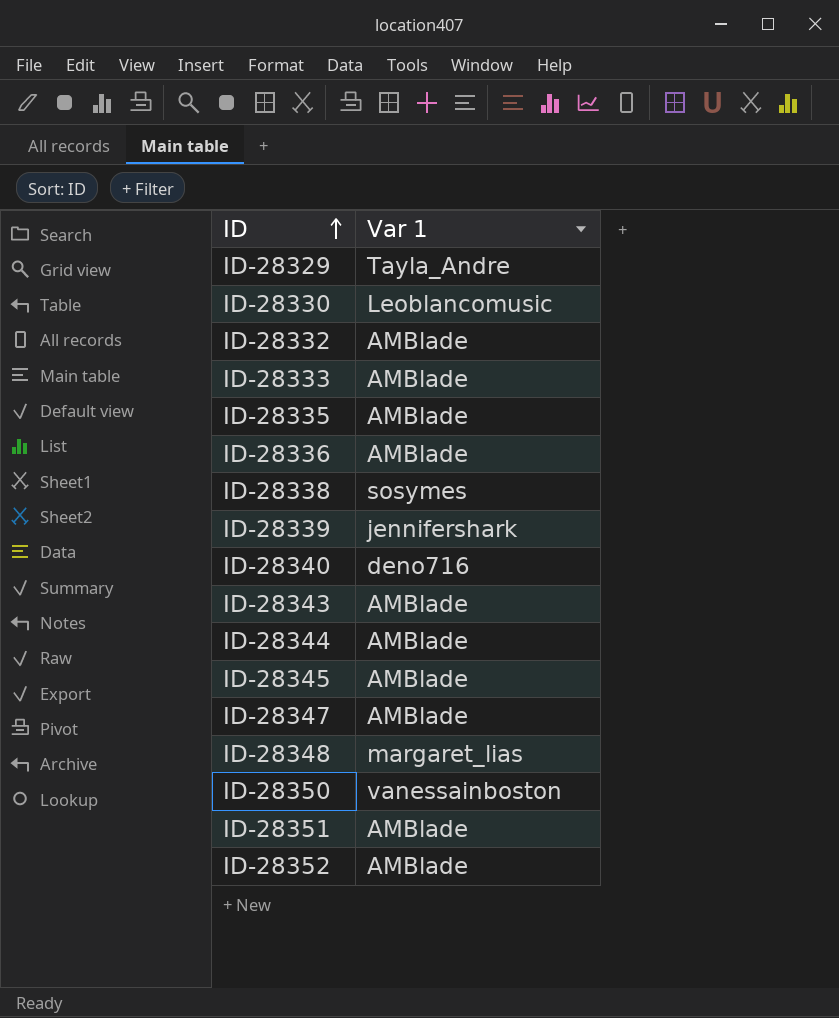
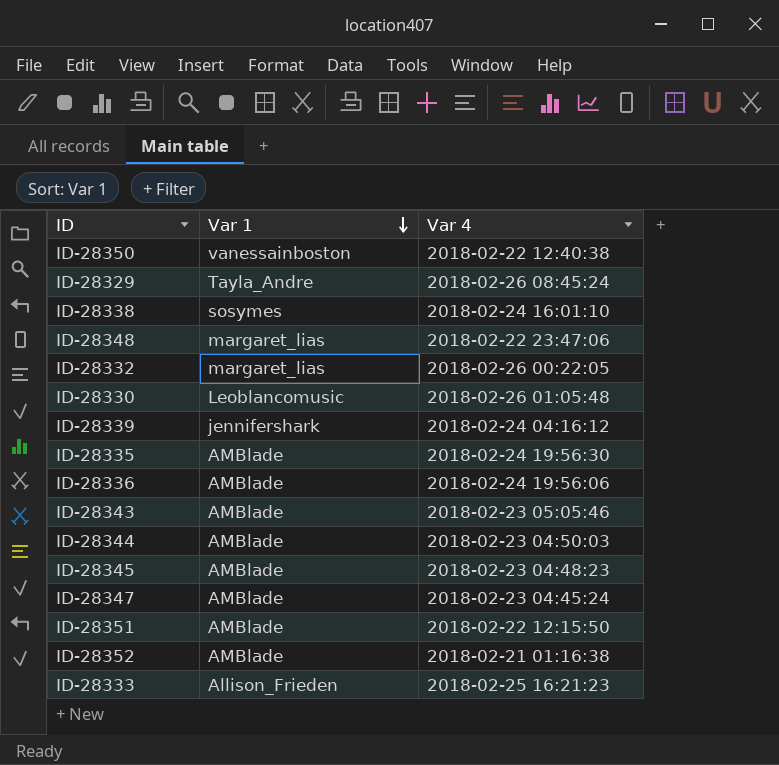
row order: ID ascending -> Var 1 descending
column Var 4 | position: none -> 3
row ID-28340: deno716 -> none
ID-28332 | Var 1: AMBlade -> margaret_lias
ID-28333 | Var 1: AMBlade -> Allison_Frieden

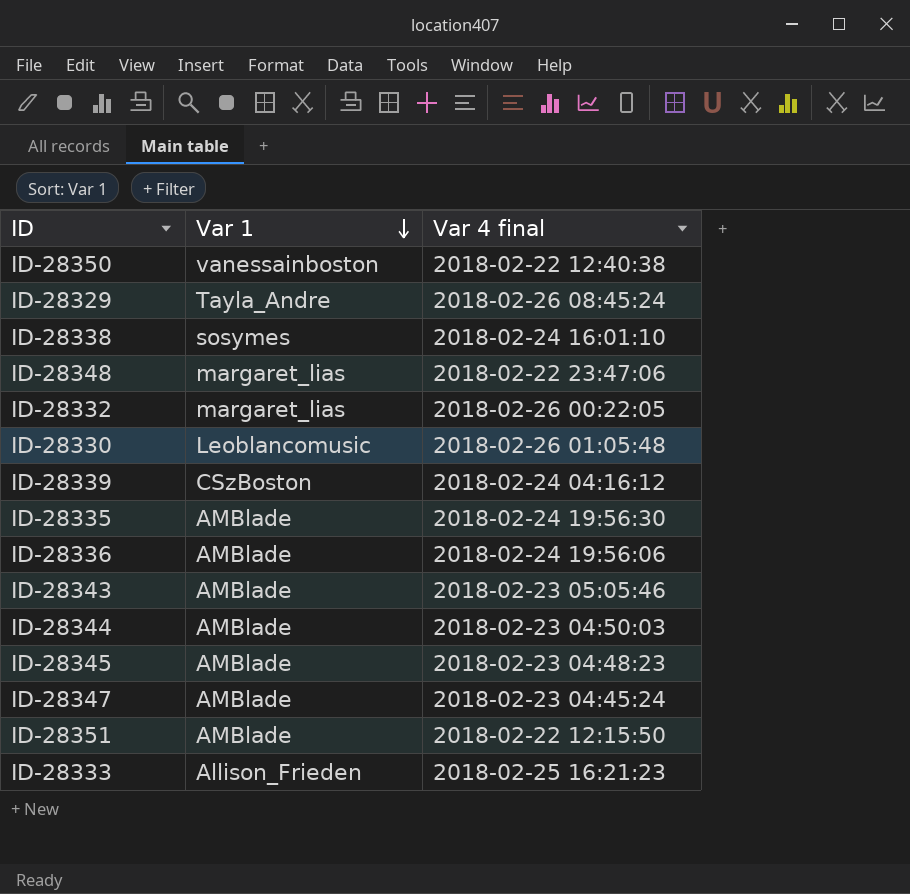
column name: Var 4 -> Var 4 final
row ID-28352: AMBlade | 2018-02-21 01:16:38 -> none
ID-28339 | Var 1: jennifershark -> CSzBoston

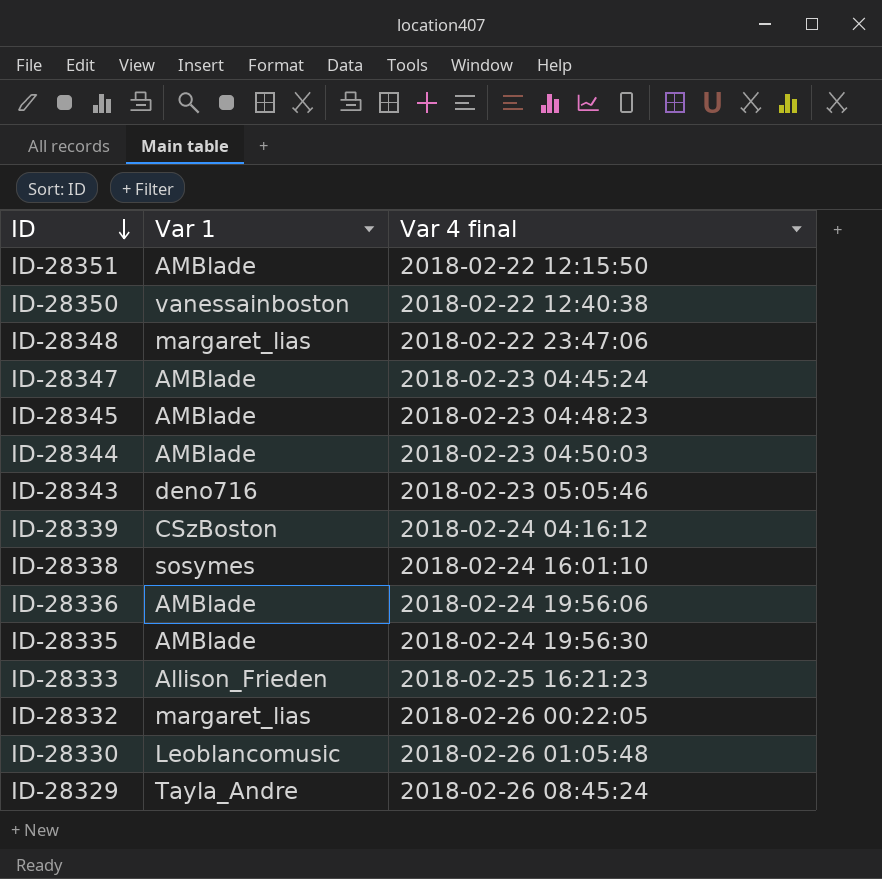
row order: Var 1 descending -> ID descending
ID-28343 | Var 1: AMBlade -> deno716

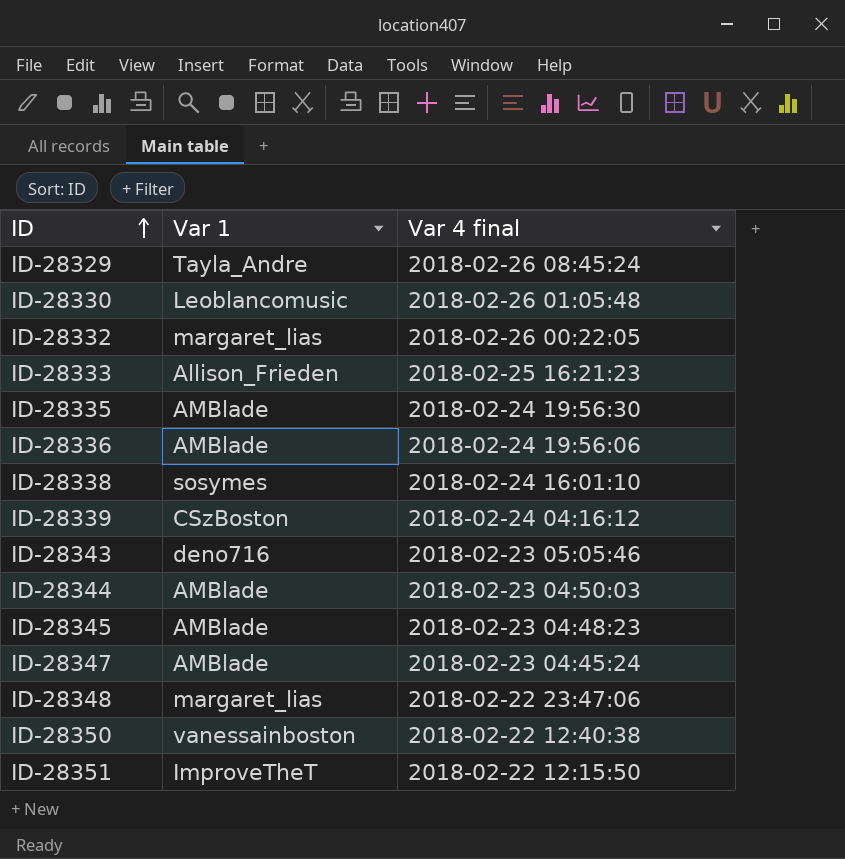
row order: ID descending -> ID ascending
ID-28351 | Var 1: AMBlade -> ImproveTheT

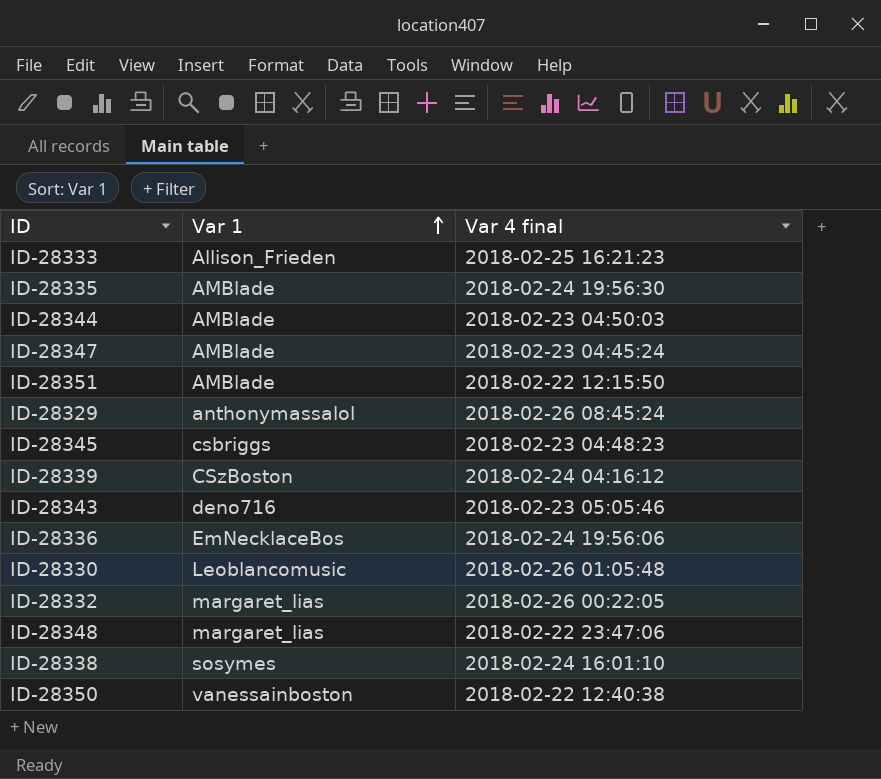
row order: ID ascending -> Var 1 ascending
ID-28351 | Var 1: ImproveTheT -> AMBlade
ID-28329 | Var 1: Tayla_Andre -> anthonymassalol
ID-28345 | Var 1: AMBlade -> csbriggs
ID-28336 | Var 1: AMBlade -> EmNecklaceBos

